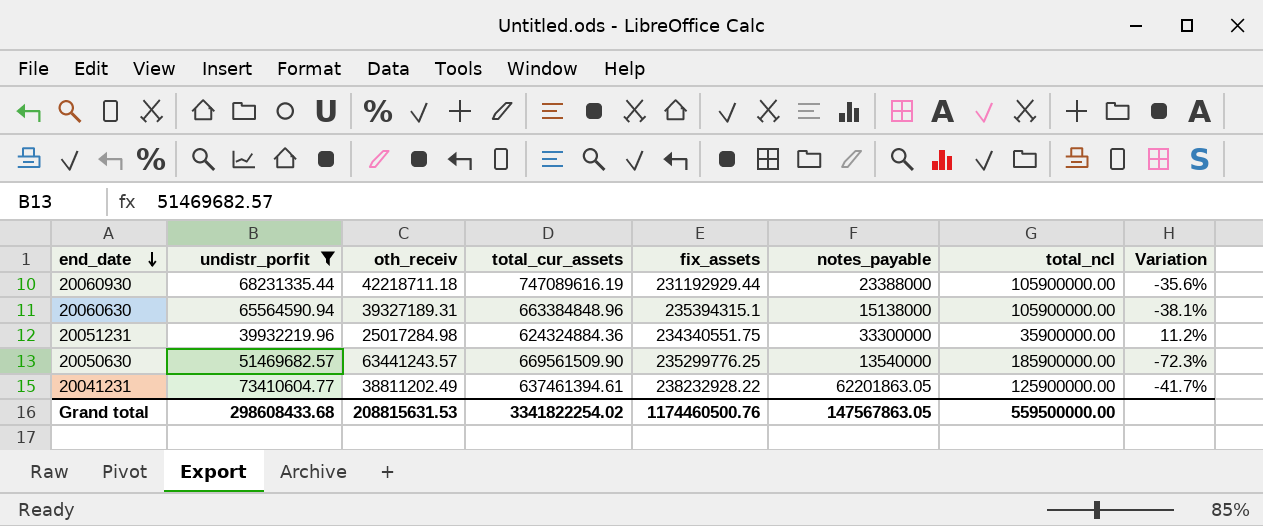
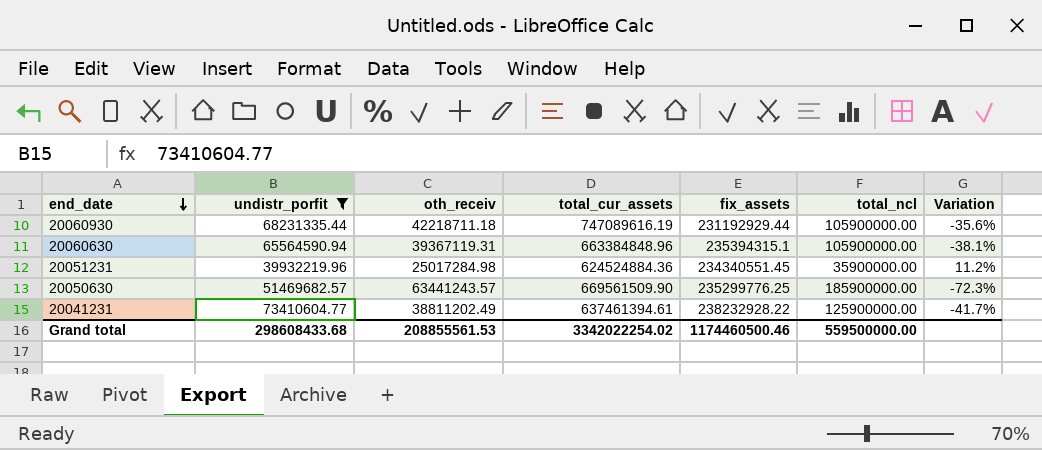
column notes_payable | position: 6 -> none
20060630 | oth_receiv: 39327189.31 -> 39367119.31
20051231 | total_cur_assets: 624324884.36 -> 624524884.36
20051231 | fix_assets: 234340551.75 -> 234340551.45
Grand total | oth_receiv: 208815631.53 -> 208855561.53
Grand total | total_cur_assets: 3341822254.02 -> 3342022254.02
Grand total | fix_assets: 1174460500.76 -> 1174460500.46

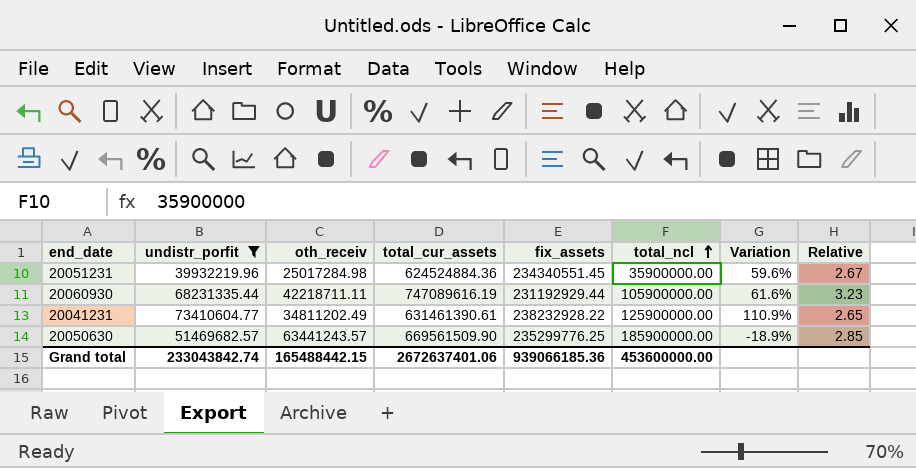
row order: end_date descending -> total_ncl ascending
column Variation | formula: ([undistr_porfit] - [total_ncl]) / [total_ncl] -> ([undistr_porfit] - [oth_receiv]) / [oth_receiv]
column Relative | formula: none -> [total_cur_assets] / [fix_assets]
row 20060630: 65564590.94 | 39367119.31 | 663384848.96 | 235394315.1 | 105900000.00 | -38.1% -> none
20060930 | oth_receiv: 42218711.18 -> 42218711.11
20041231 | oth_receiv: 38811202.49 -> 34811202.49
20041231 | total_cur_assets: 637461394.61 -> 631461390.61
Grand total | undistr_porfit: 298608433.68 -> 233043842.74
Grand total | oth_receiv: 208855561.53 -> 165488442.15
Grand total | total_cur_assets: 3342022254.02 -> 2672637401.06
Grand total | fix_assets: 1174460500.46 -> 939066185.36
Grand total | total_ncl: 559500000.00 -> 453600000.00

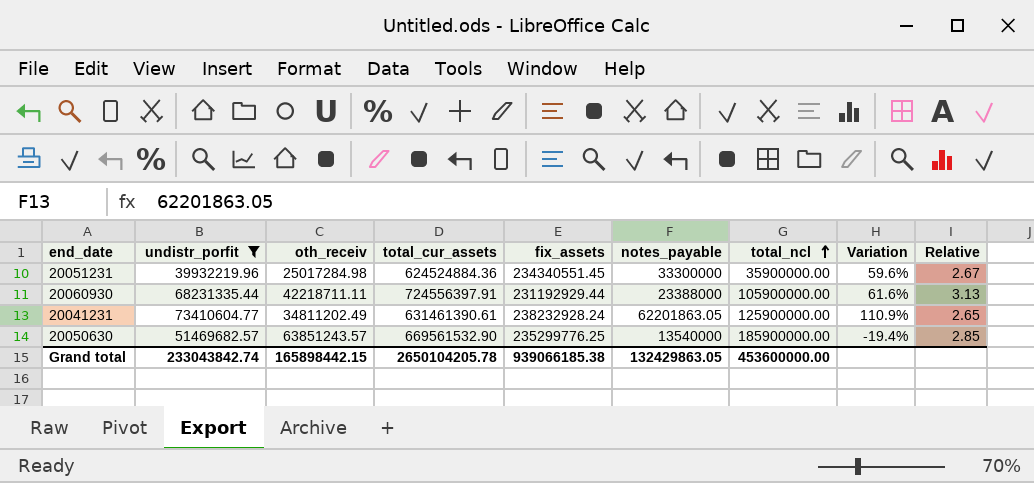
column notes_payable | position: none -> 6
20060930 | total_cur_assets: 747089616.19 -> 724556397.91
20060930 | Relative: 3.23 -> 3.13
20041231 | fix_assets: 238232928.22 -> 238232928.24
20050630 | oth_receiv: 63441243.57 -> 63851243.57
20050630 | total_cur_assets: 669561509.90 -> 669561532.90
20050630 | Variation: -18.9% -> -19.4%
Grand total | oth_receiv: 165488442.15 -> 165898442.15
Grand total | total_cur_assets: 2672637401.06 -> 2650104205.78
Grand total | fix_assets: 939066185.36 -> 939066185.38

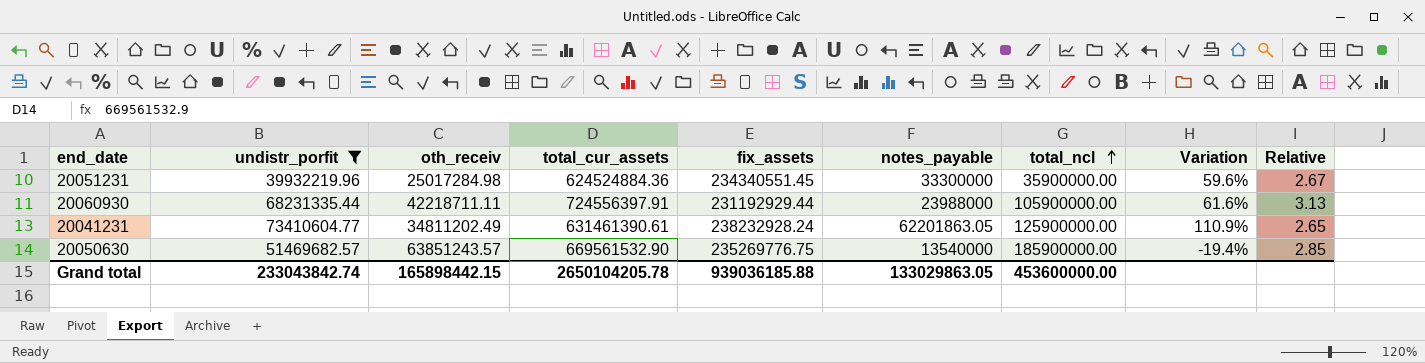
20060930 | notes_payable: 23388000 -> 23988000
20050630 | fix_assets: 235299776.25 -> 235269776.75
Grand total | fix_assets: 939066185.38 -> 939036185.88
Grand total | notes_payable: 132429863.05 -> 133029863.05

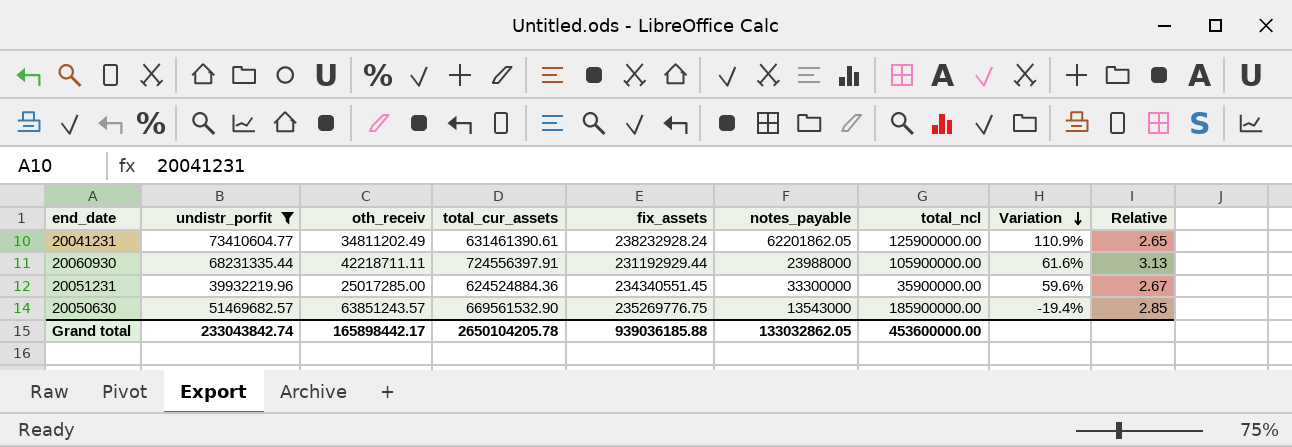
row order: total_ncl ascending -> Variation descending
20041231 | notes_payable: 62201863.05 -> 62201862.05
20051231 | oth_receiv: 25017284.98 -> 25017285.00
20050630 | notes_payable: 13540000 -> 13543000
Grand total | oth_receiv: 165898442.15 -> 165898442.17
Grand total | notes_payable: 133029863.05 -> 133032862.05

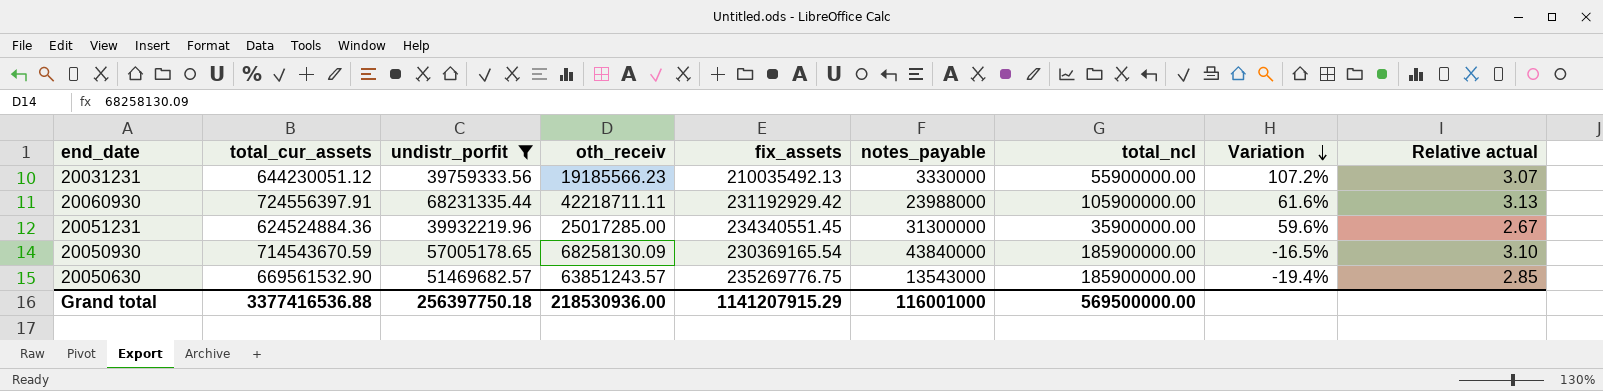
column total_cur_assets | position: 4 -> 2
column name: Relative -> Relative actual
row 20041231: 73410604.77 | 34811202.49 | 631461390.61 | 238232928.24 | 62201862.05 | 125900000.00 | 110.9% | 2.65 -> none
row 20031231: none -> 644230051.12 | 39759333.56 | 19185566.23 | 210035492.13 | 3330000 | 55900000.00 | 107.2% | 3.07
20060930 | fix_assets: 231192929.44 -> 231192929.42
20051231 | notes_payable: 33300000 -> 31300000
row 20050930: none -> 714543670.59 | 57005178.65 | 68258130.09 | 230369165.54 | 43840000 | 185900000.00 | -16.5% | 3.10
Grand total | total_cur_assets: 2650104205.78 -> 3377416536.88
Grand total | undistr_porfit: 233043842.74 -> 256397750.18
Grand total | oth_receiv: 165898442.17 -> 218530936.00
Grand total | fix_assets: 939036185.88 -> 1141207915.29
Grand total | notes_payable: 133032862.05 -> 116001000
Grand total | total_ncl: 453600000.00 -> 569500000.00

